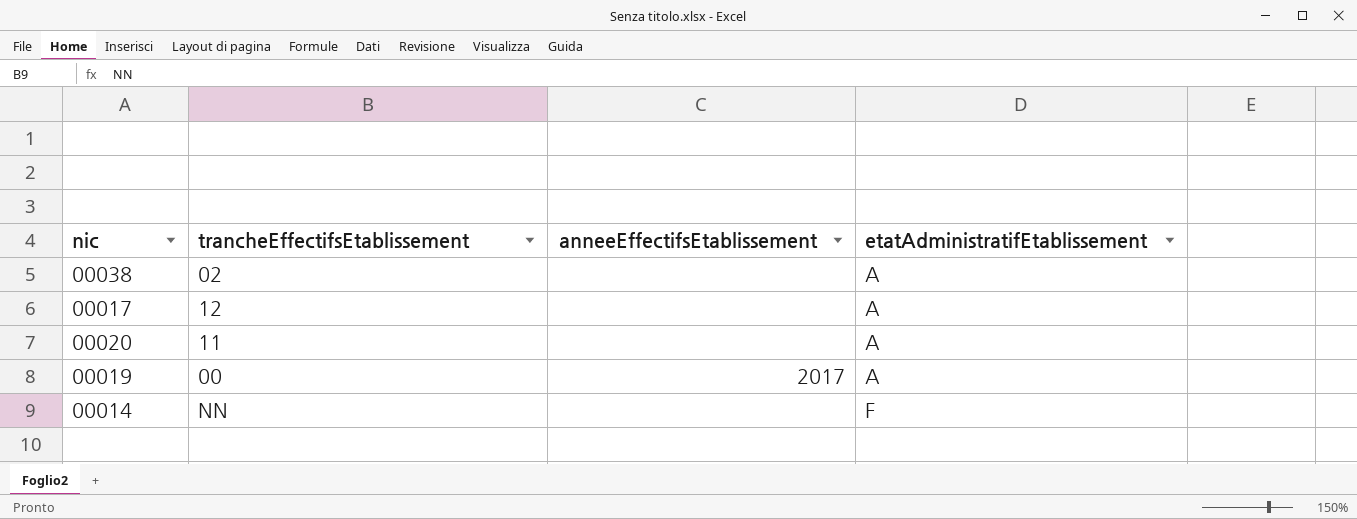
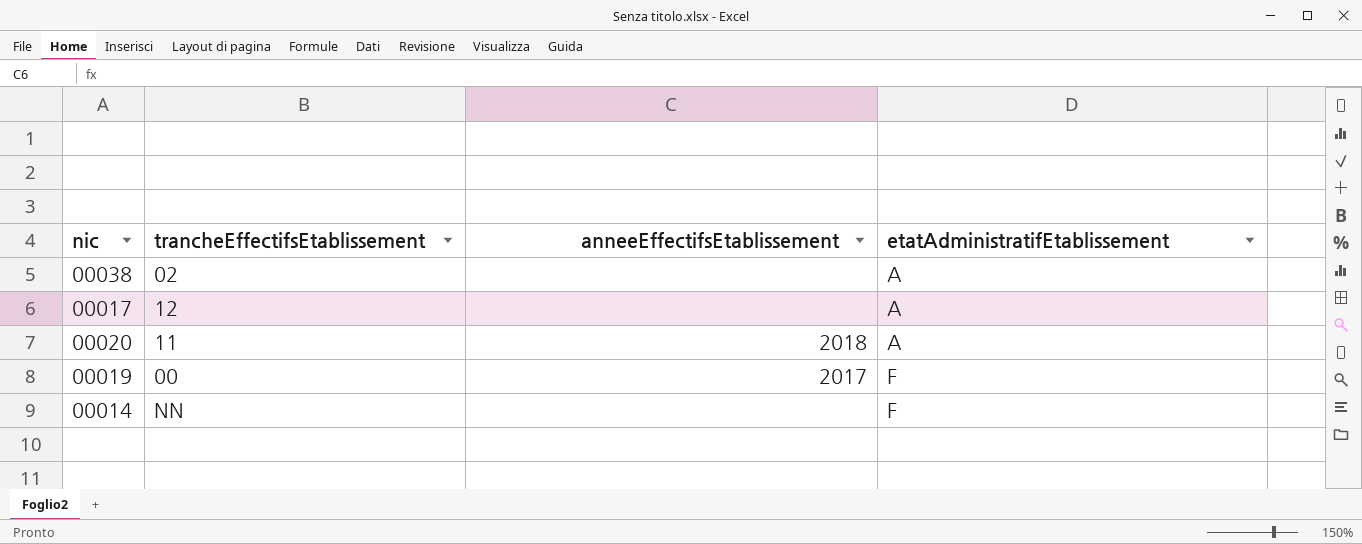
00020 | anneeEffectifsEtablissement: none -> 2018
00019 | etatAdministratifEtablissement: A -> F

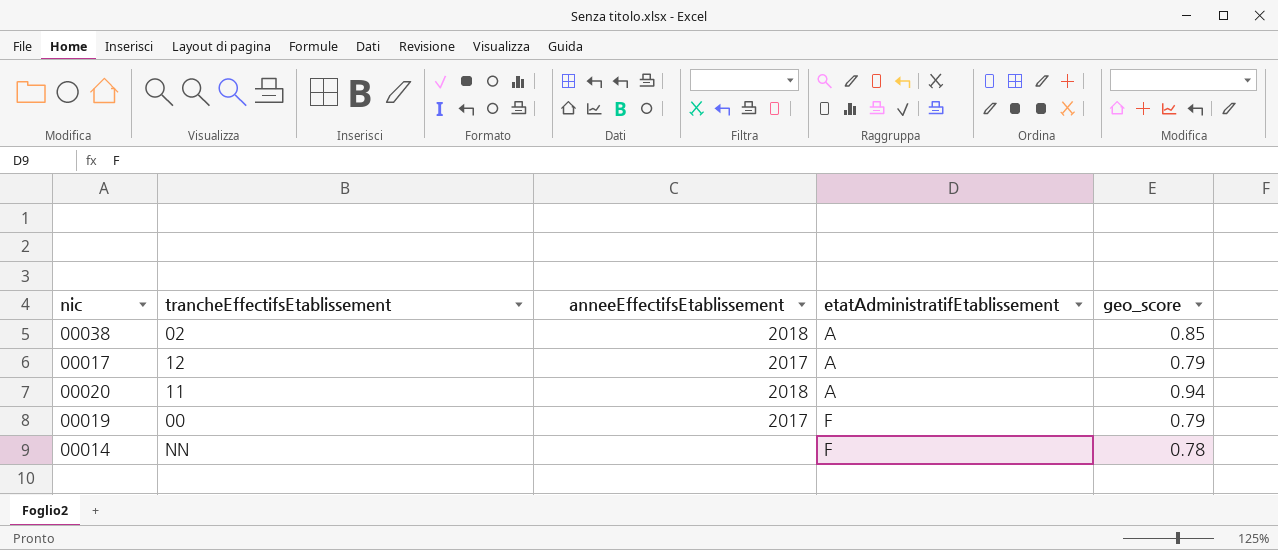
column geo_score | position: none -> 5
00038 | anneeEffectifsEtablissement: none -> 2018
00017 | anneeEffectifsEtablissement: none -> 2017

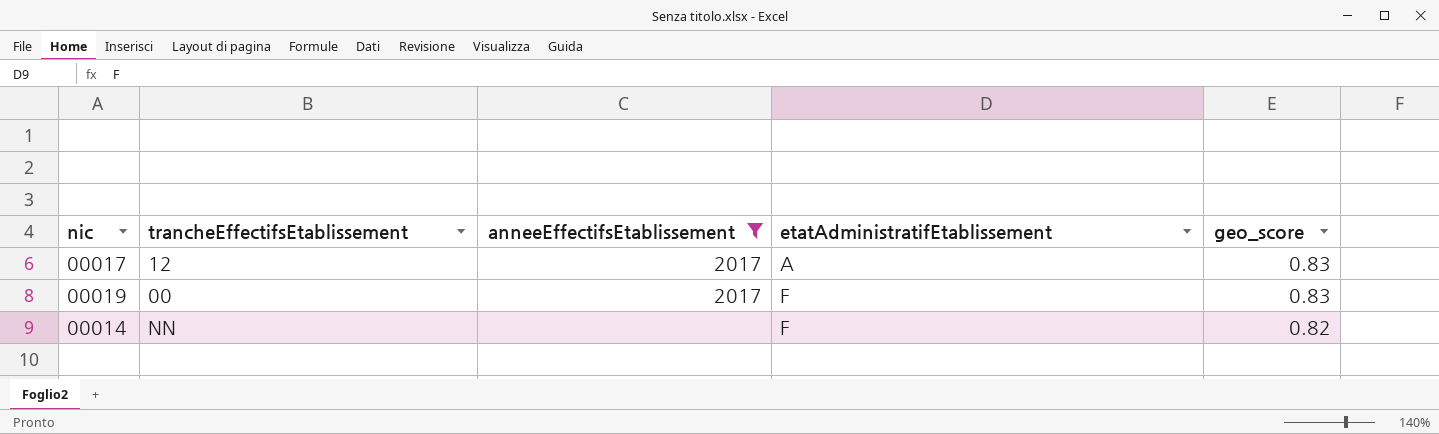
filter: none -> anneeEffectifsEtablissement != 2018
00017 | geo_score: 0.79 -> 0.83
00019 | geo_score: 0.79 -> 0.83
00014 | geo_score: 0.78 -> 0.82

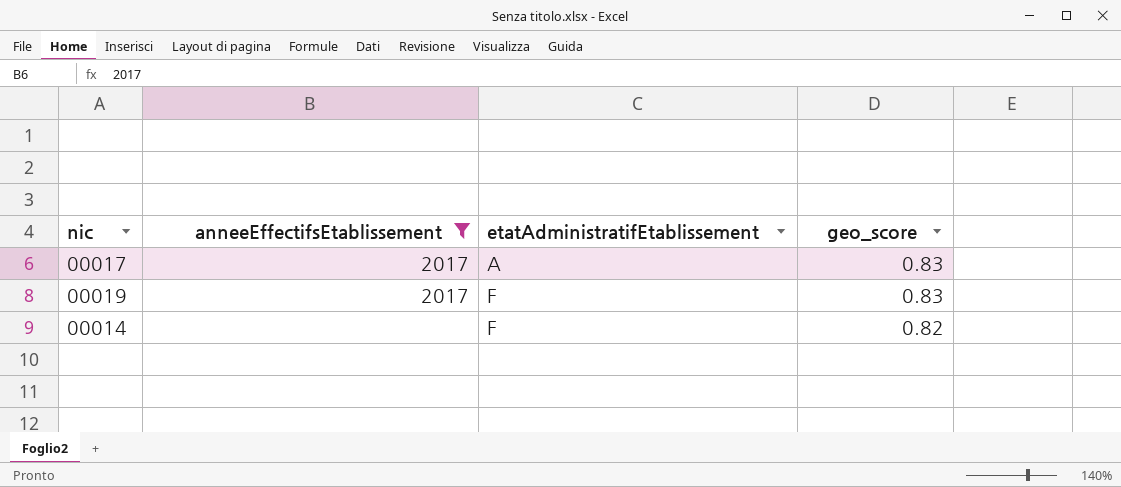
column trancheEffectifsEtablissement | position: 2 -> none

